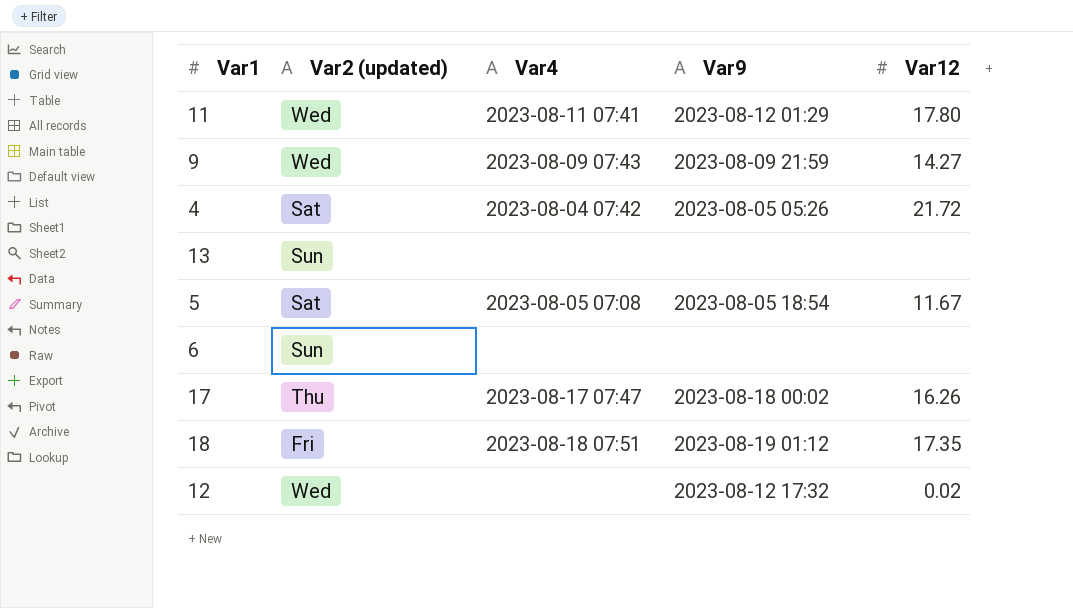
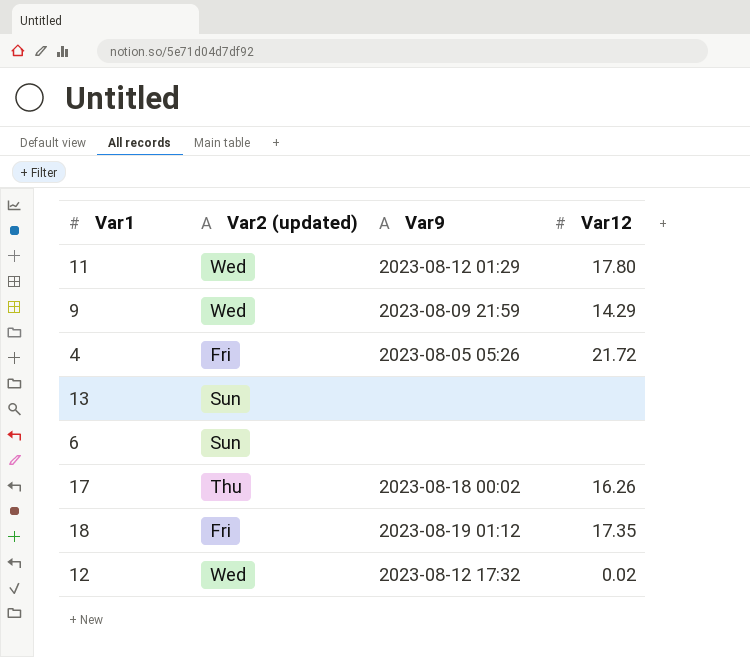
column Var4 | position: 3 -> none
row 5: Sat | 2023-08-05 07:08 | 2023-08-05 18:54 | 11.67 -> none
9 | Var12: 14.27 -> 14.29
4 | Var2 (updated): Sat -> Fri

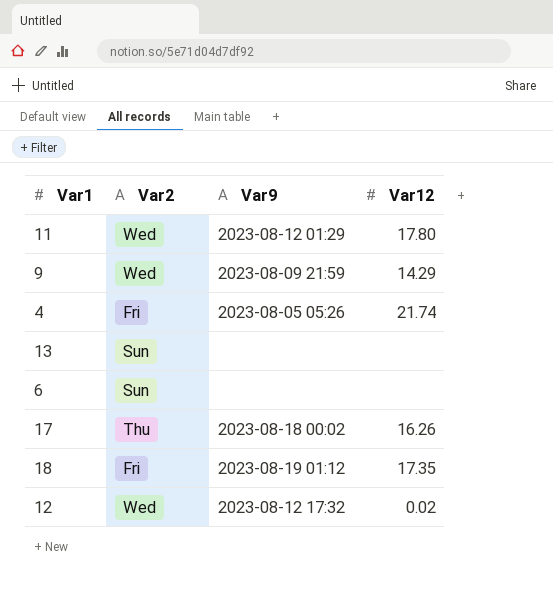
column name: Var2 (updated) -> Var2
4 | Var12: 21.72 -> 21.74

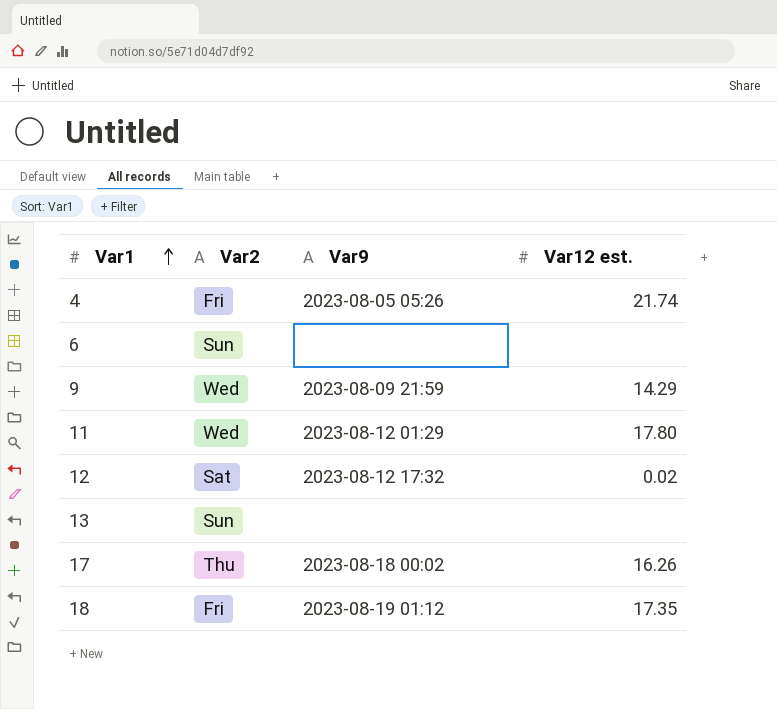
row order: none -> Var1 ascending
column name: Var12 -> Var12 est.
12 | Var2: Wed -> Sat

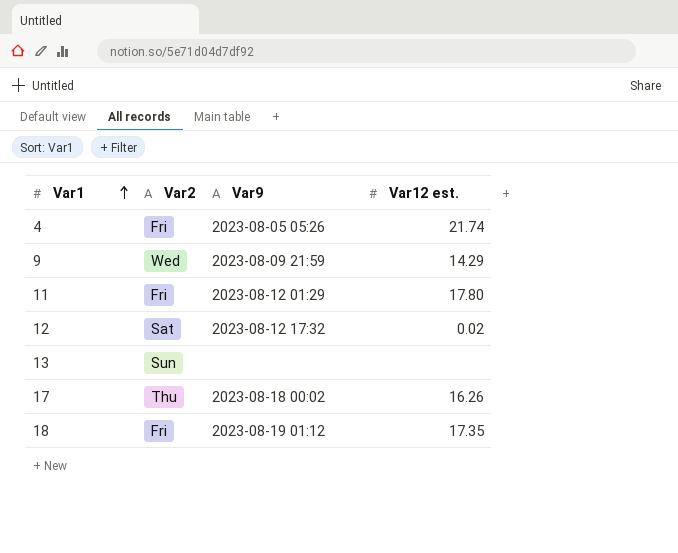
row 6: Sun | none | none -> none
11 | Var2: Wed -> Fri

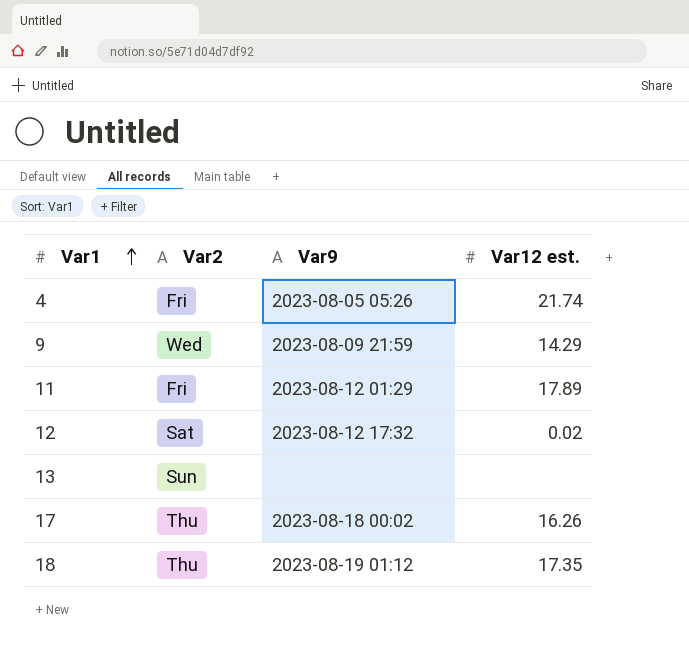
11 | Var12 est.: 17.80 -> 17.89
18 | Var2: Fri -> Thu

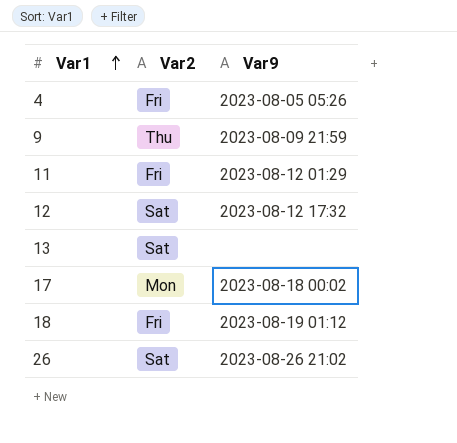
column Var12 est. | position: 4 -> none
9 | Var2: Wed -> Thu
13 | Var2: Sun -> Sat
17 | Var2: Thu -> Mon
18 | Var2: Thu -> Fri
row 26: none -> Sat | 2023-08-26 21:02

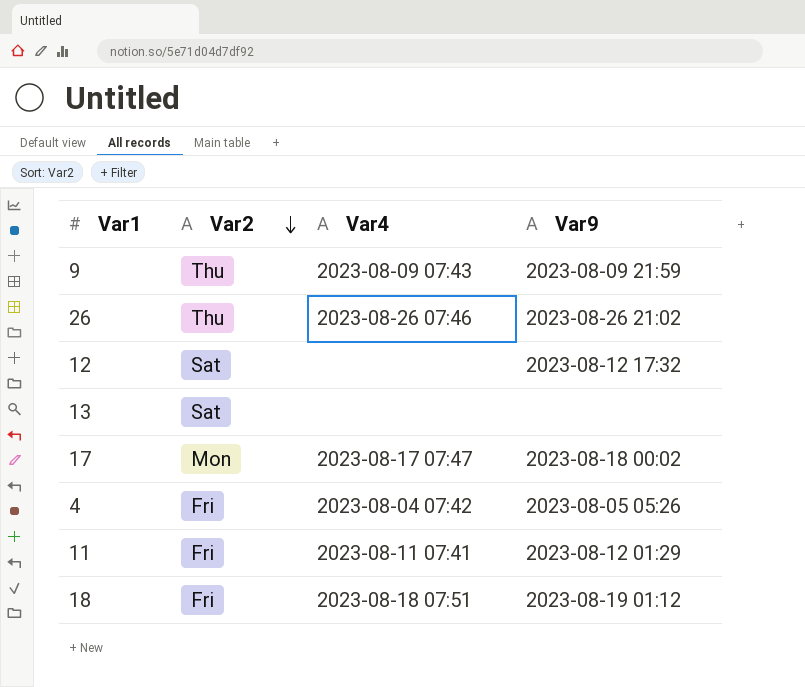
row order: Var1 ascending -> Var2 descending
column Var4 | position: none -> 3
26 | Var2: Sat -> Thu

